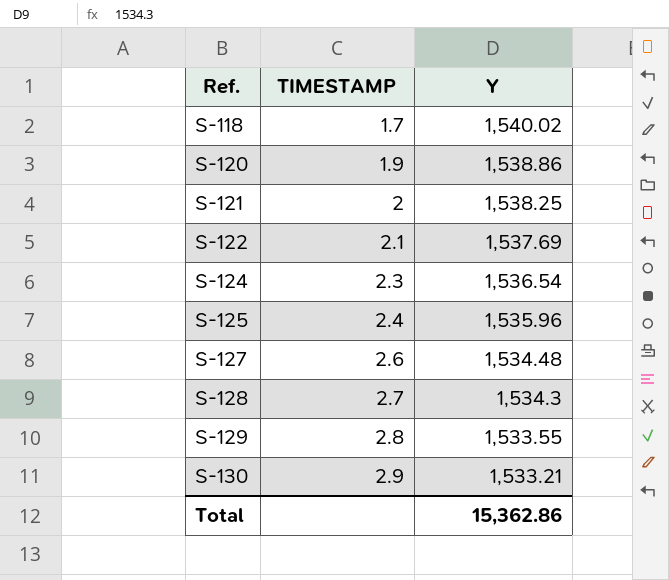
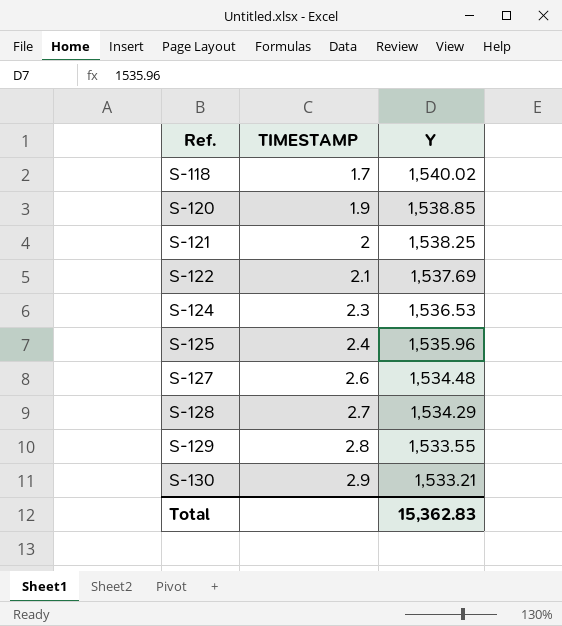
S-120 | Y: 1,538.86 -> 1,538.85
S-124 | Y: 1,536.54 -> 1,536.53
S-128 | Y: 1,534.3 -> 1,534.29
Total | Y: 15,362.86 -> 15,362.83

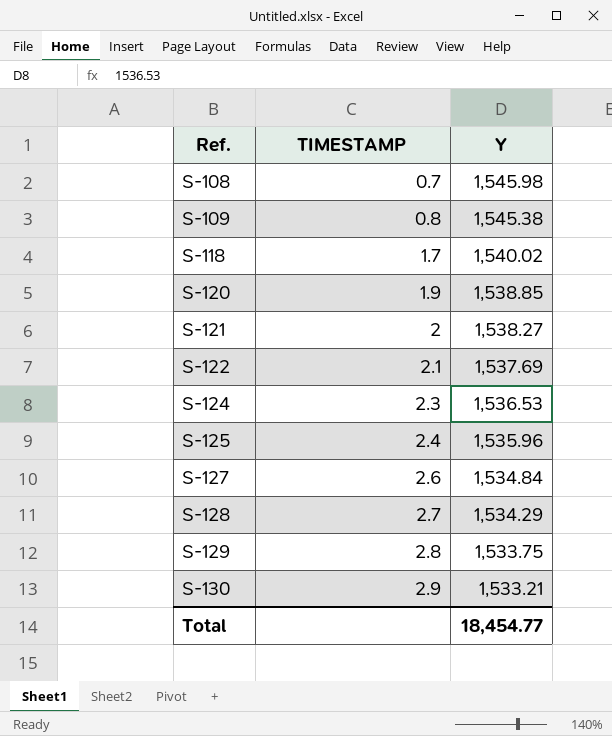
row S-108: none -> 0.7 | 1,545.98
row S-109: none -> 0.8 | 1,545.38
S-121 | Y: 1,538.25 -> 1,538.27
S-127 | Y: 1,534.48 -> 1,534.84
S-129 | Y: 1,533.55 -> 1,533.75
Total | Y: 15,362.83 -> 18,454.77

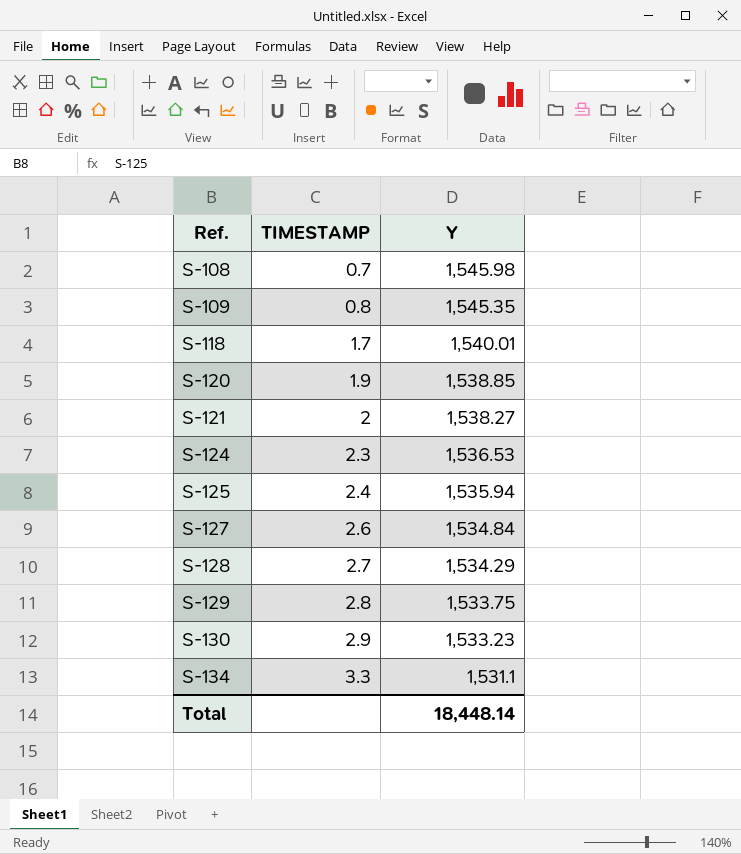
row S-122: 2.1 | 1,537.69 -> none
S-109 | Y: 1,545.38 -> 1,545.35
S-118 | Y: 1,540.02 -> 1,540.01
S-125 | Y: 1,535.96 -> 1,535.94
S-130 | Y: 1,533.21 -> 1,533.23
row S-134: none -> 3.3 | 1,531.1
Total | Y: 18,454.77 -> 18,448.14

